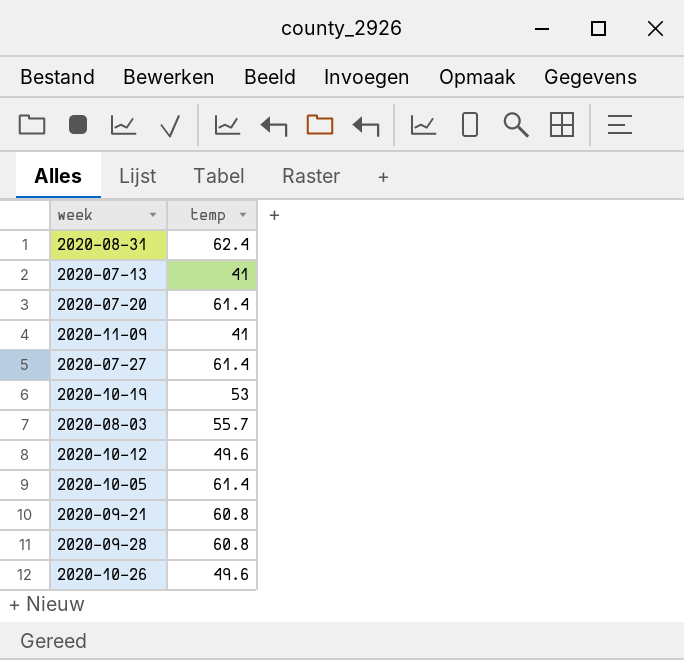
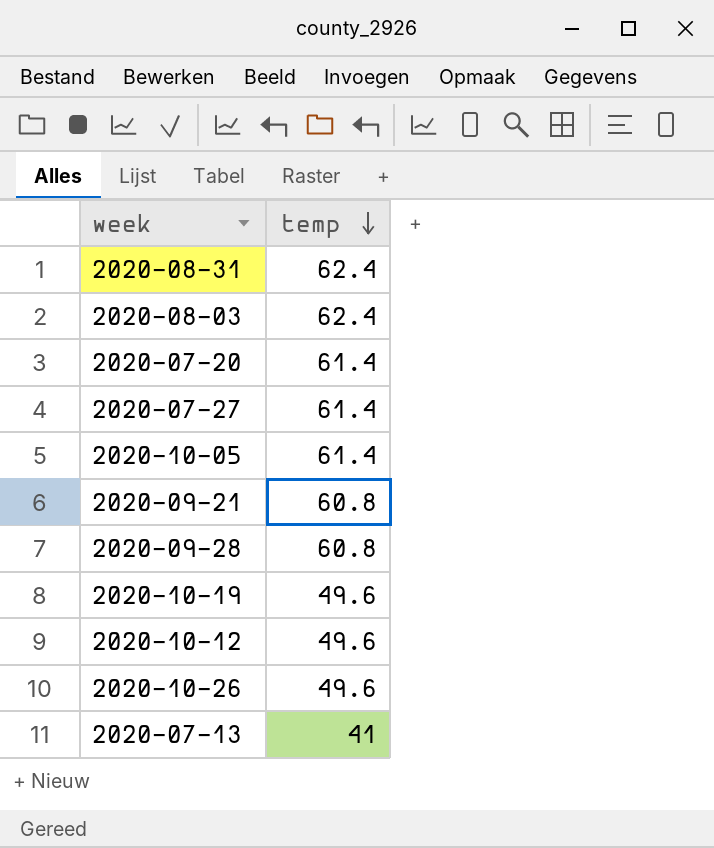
row order: none -> temp descending
row 2020-11-09: 41 -> none
2020-08-03 | temp: 55.7 -> 62.4
2020-10-19 | temp: 53 -> 49.6

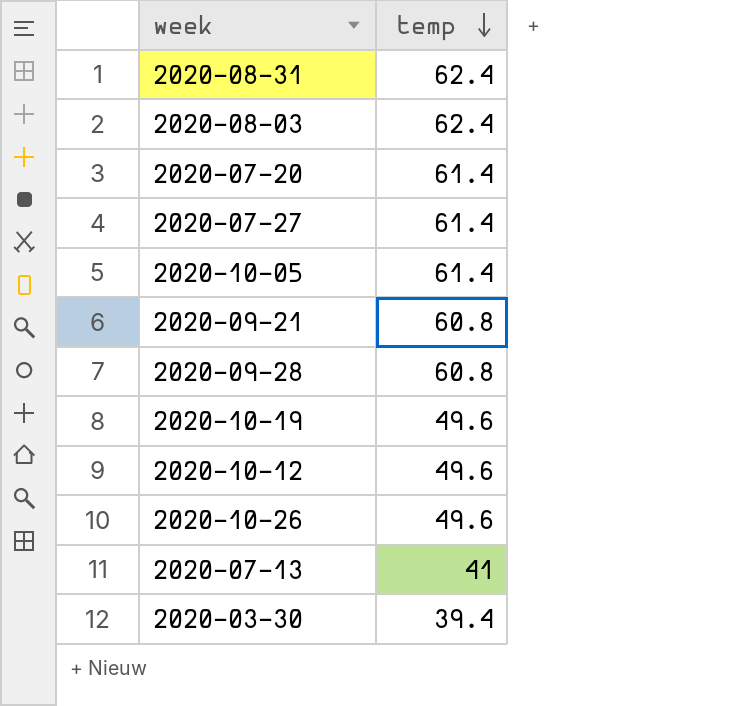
row 2020-03-30: none -> 39.4

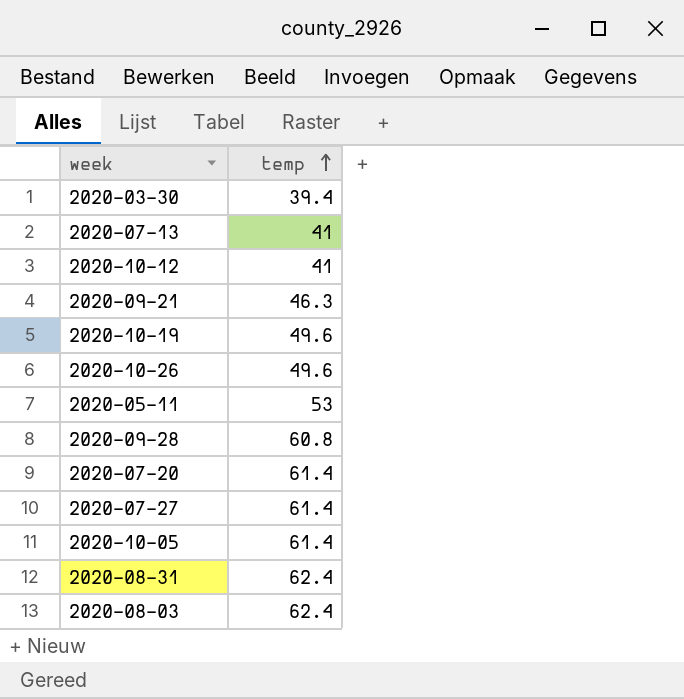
row order: temp descending -> temp ascending
2020-10-12 | temp: 49.6 -> 41
2020-09-21 | temp: 60.8 -> 46.3
row 2020-05-11: none -> 53

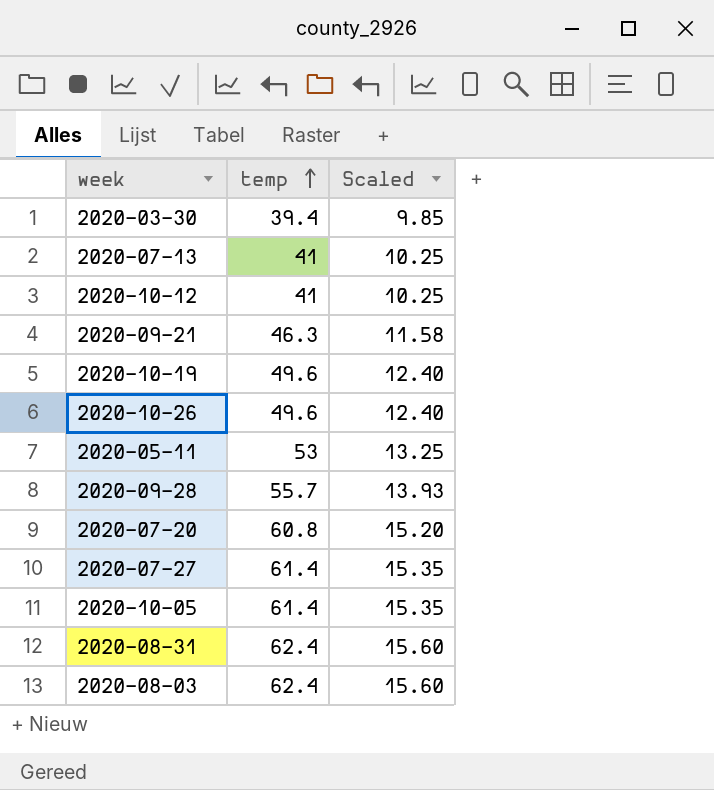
column Scaled | formula: none -> [temp] * 0.25
2020-09-28 | temp: 60.8 -> 55.7
2020-07-20 | temp: 61.4 -> 60.8

